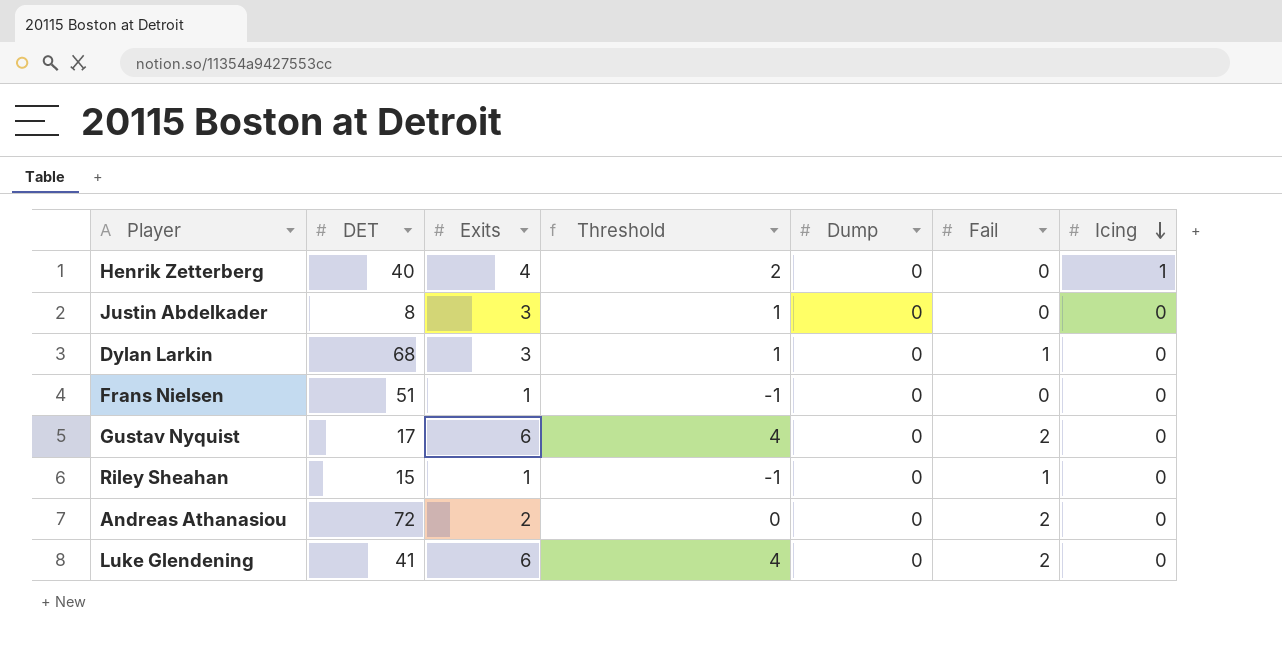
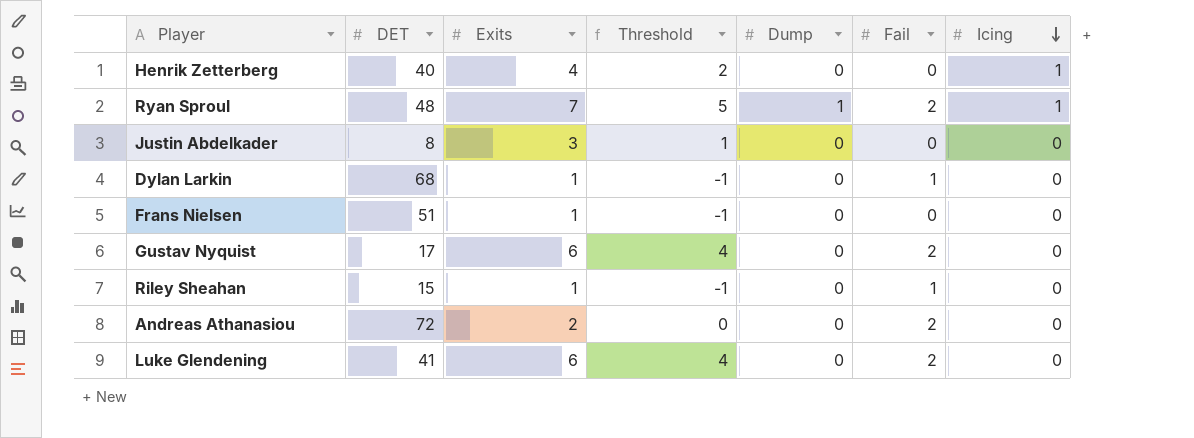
row Ryan Sproul: none -> 48 | 7 | 5 | 1 | 2 | 1
Dylan Larkin | Exits: 3 -> 1
Dylan Larkin | Threshold: 1 -> -1

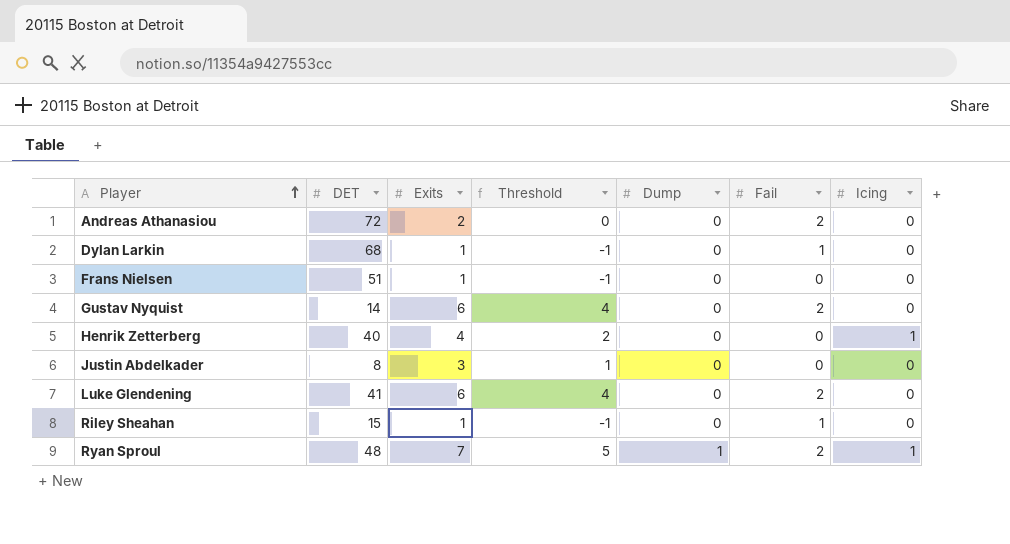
row order: Icing descending -> Player ascending
Gustav Nyquist | DET: 17 -> 14

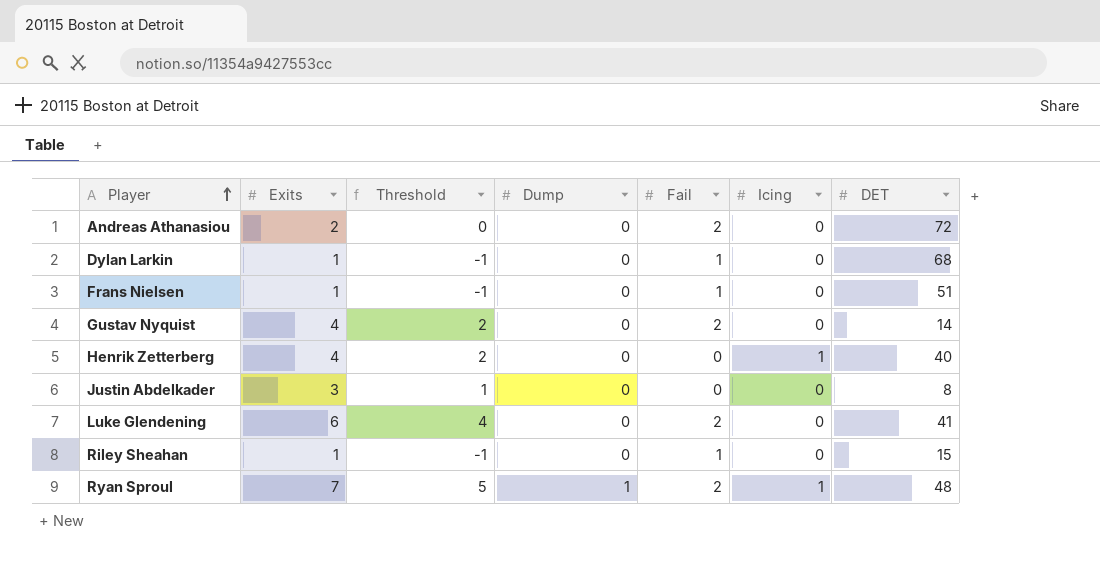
column DET | position: 2 -> 7
Frans Nielsen | Fail: 0 -> 1
Gustav Nyquist | Exits: 6 -> 4
Gustav Nyquist | Threshold: 4 -> 2

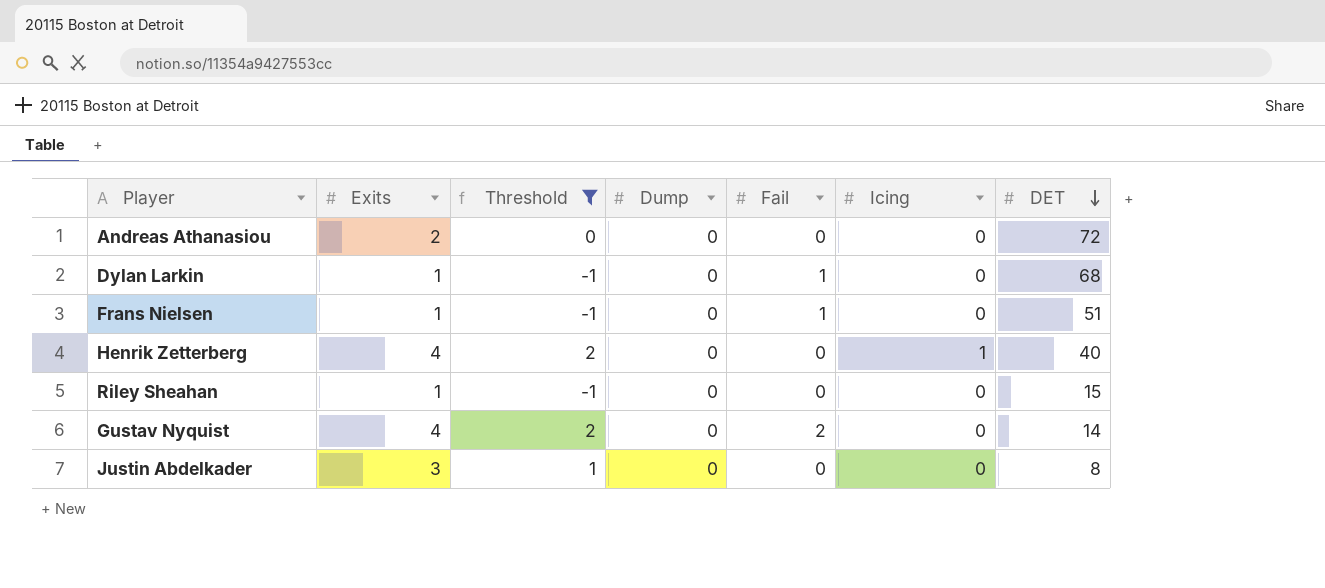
filter: none -> Threshold <= 2
row order: Player ascending -> DET descending
Andreas Athanasiou | Fail: 2 -> 0
Riley Sheahan | Fail: 1 -> 0

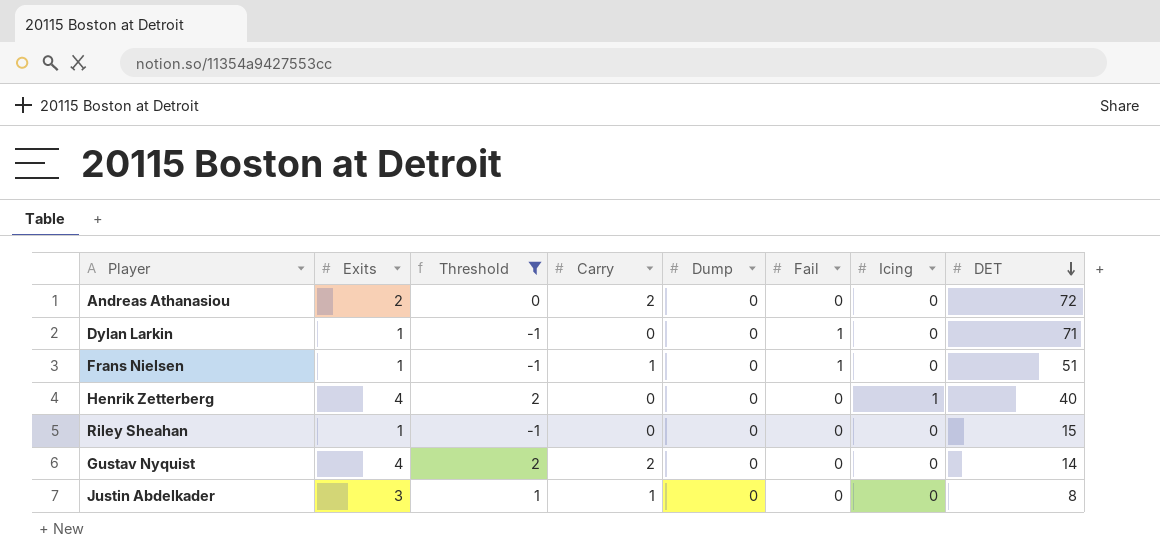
column Carry | position: none -> 4
Dylan Larkin | DET: 68 -> 71
Gustav Nyquist | Fail: 2 -> 0

